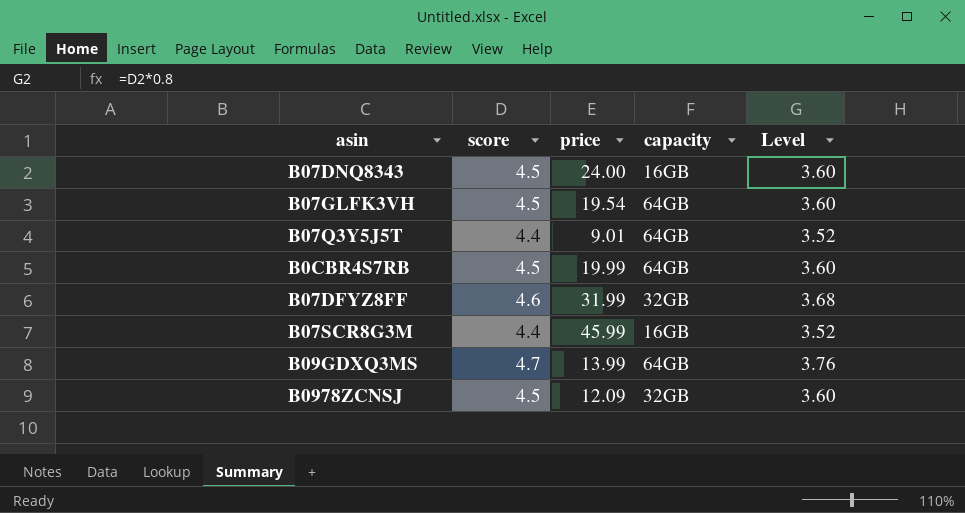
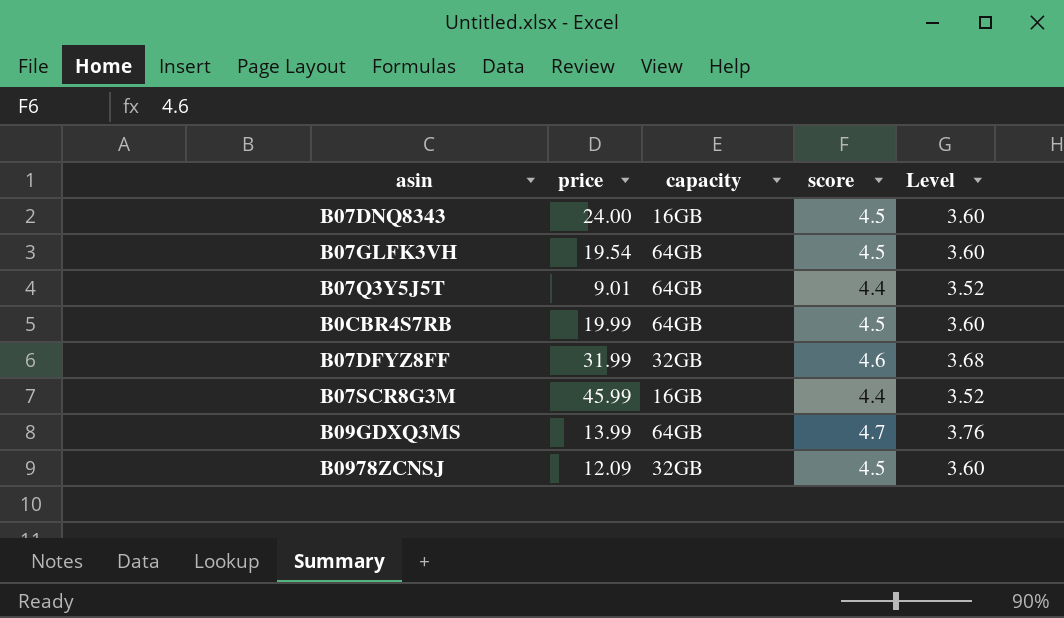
column score | position: 2 -> 4

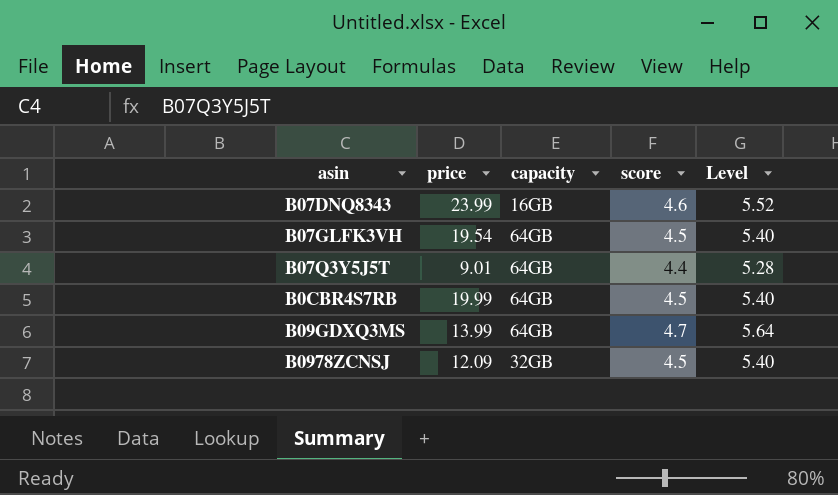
column Level | formula: [score] * 0.8 -> [score] * 1.2
row B07DFYZ8FF: 31.99 | 32GB | 4.6 | 3.68 -> none
row B07SCR8G3M: 45.99 | 16GB | 4.4 | 3.52 -> none
B07DNQ8343 | price: 24.00 -> 23.99
B07DNQ8343 | score: 4.5 -> 4.6

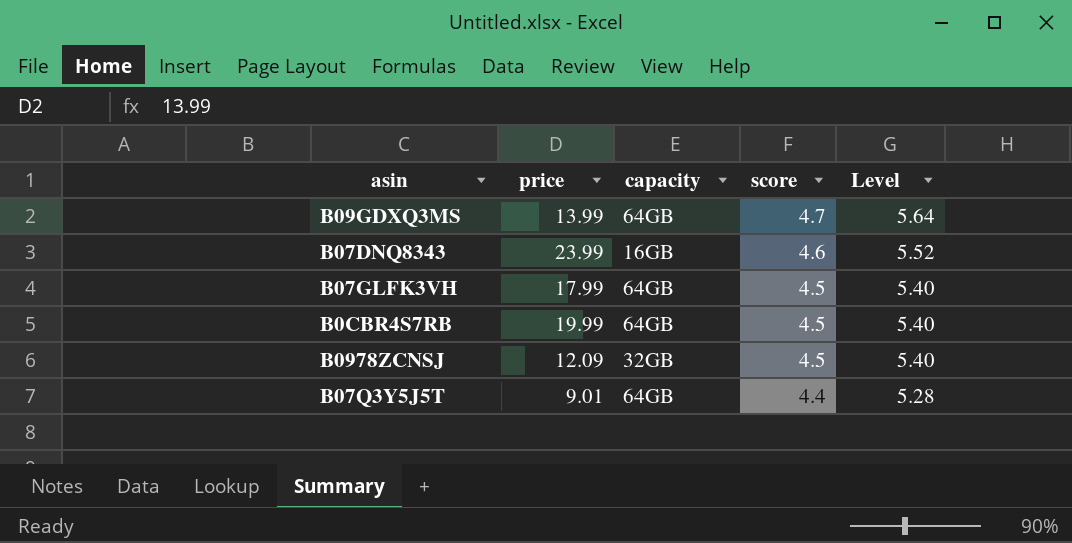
row order: none -> score descending
B07GLFK3VH | price: 19.54 -> 17.99

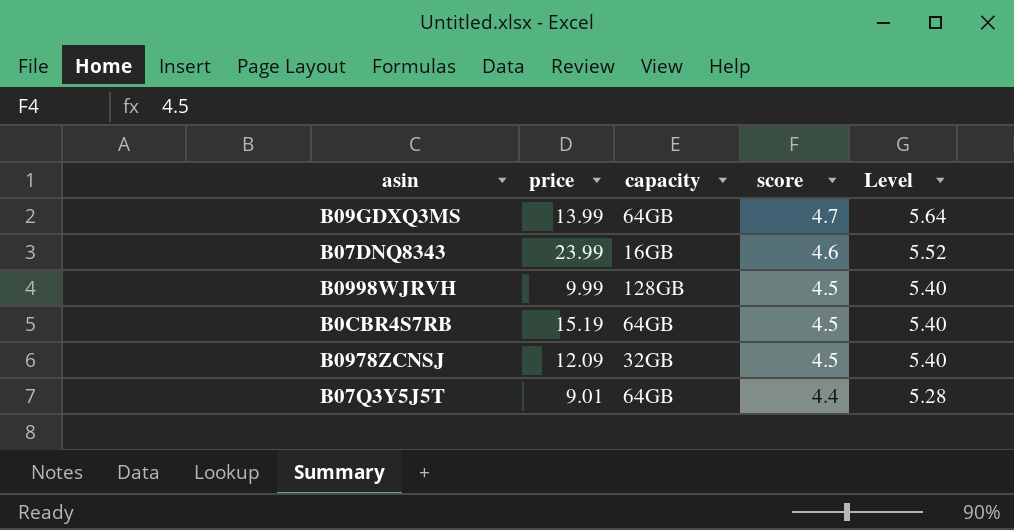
row B07GLFK3VH: 17.99 | 64GB | 4.5 | 5.40 -> none
row B0998WJRVH: none -> 9.99 | 128GB | 4.5 | 5.40
B0CBR4S7RB | price: 19.99 -> 15.19

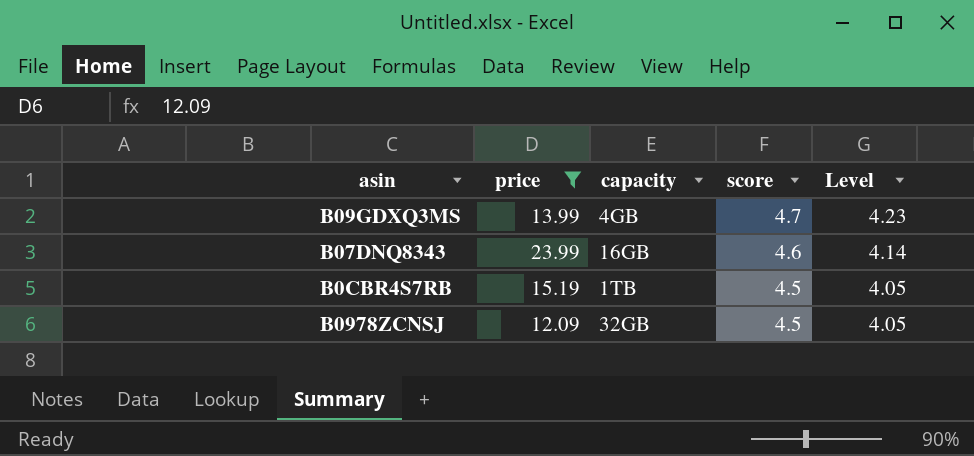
filter: none -> price >= 12.09
column Level | formula: [score] * 1.2 -> [score] * 0.9
B09GDXQ3MS | capacity: 64GB -> 4GB
B0CBR4S7RB | capacity: 64GB -> 1TB

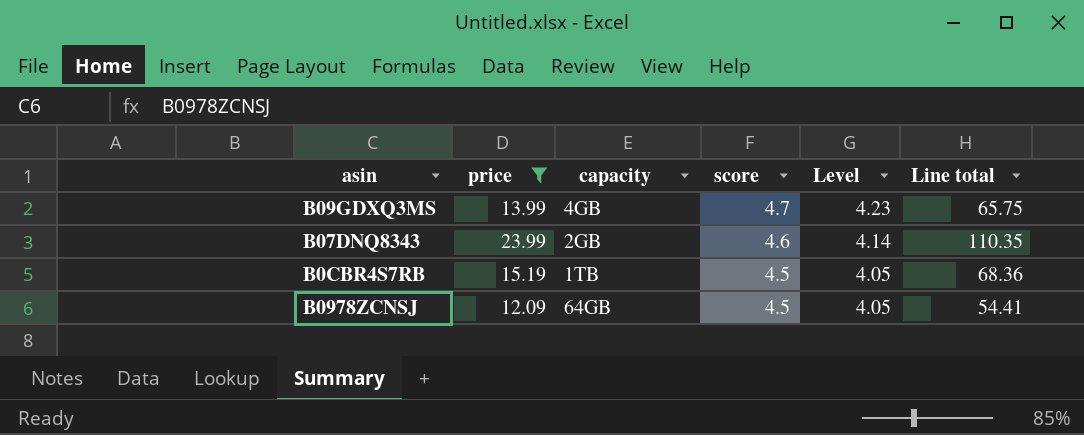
column Line total | formula: none -> [price] * [score]
B07DNQ8343 | capacity: 16GB -> 2GB
B0978ZCNSJ | capacity: 32GB -> 64GB

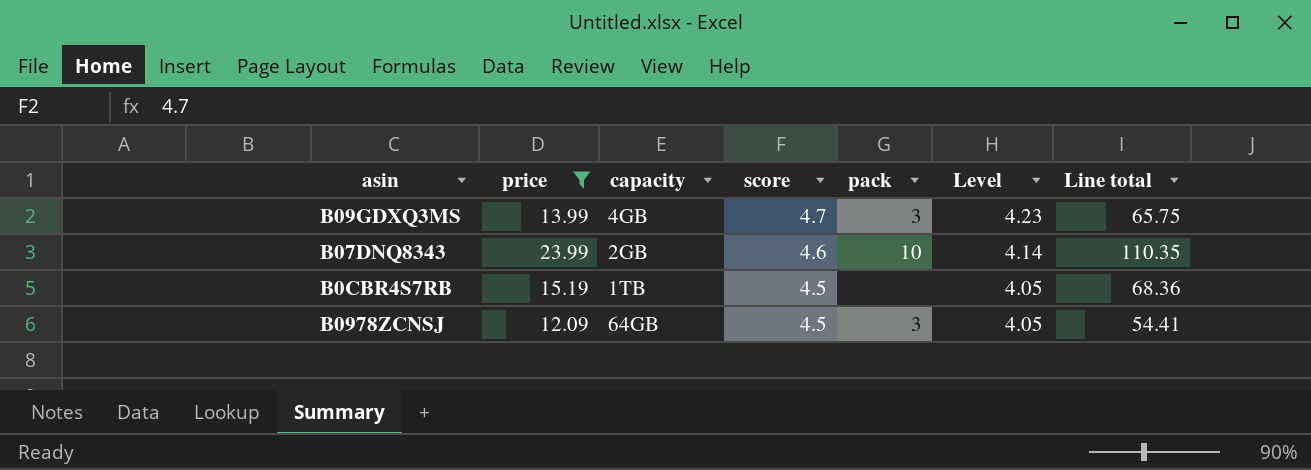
column pack | position: none -> 5

